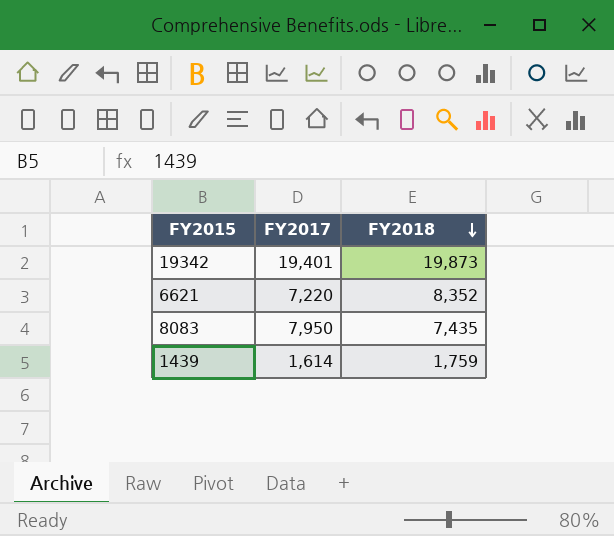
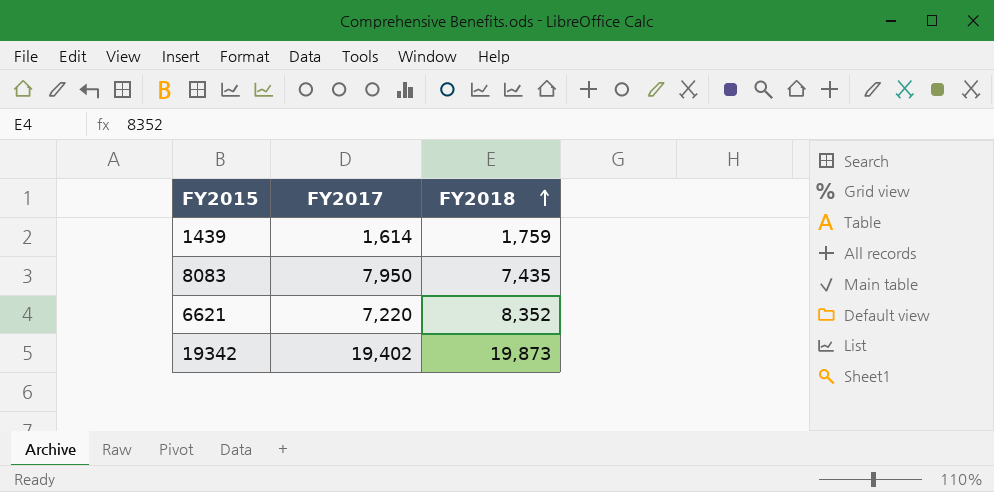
row order: FY2018 descending -> FY2018 ascending
19342 | FY2017: 19,401 -> 19,402

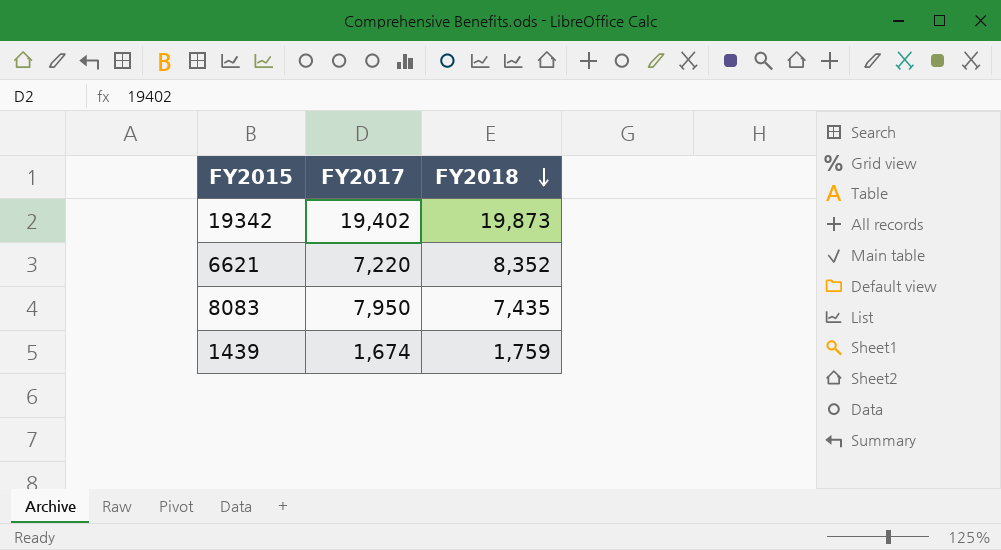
row order: FY2018 ascending -> FY2018 descending
1439 | FY2017: 1,614 -> 1,674

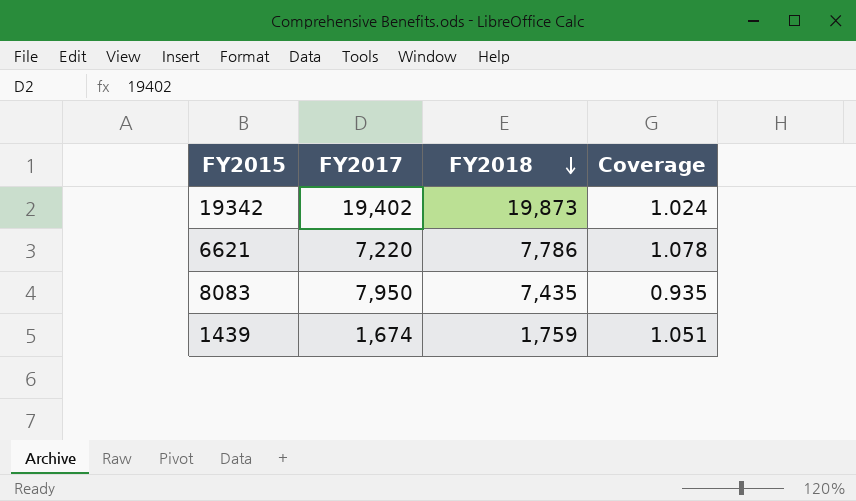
column Coverage | formula: none -> [FY2018] / [FY2017]
6621 | FY2018: 8,352 -> 7,786

